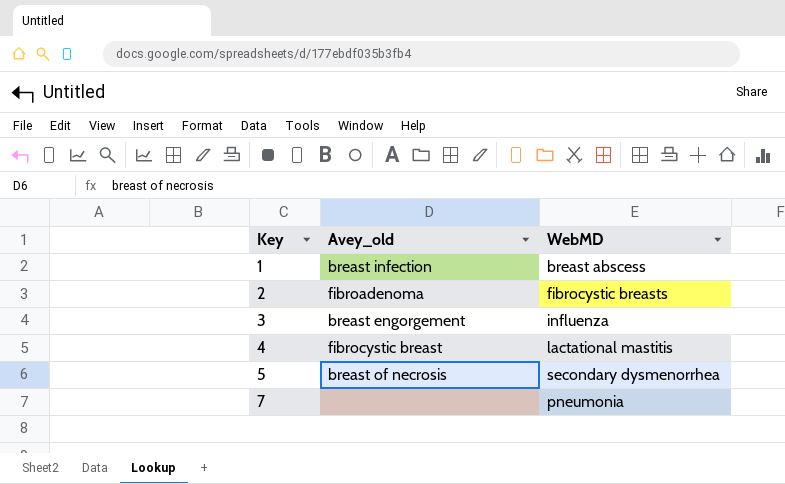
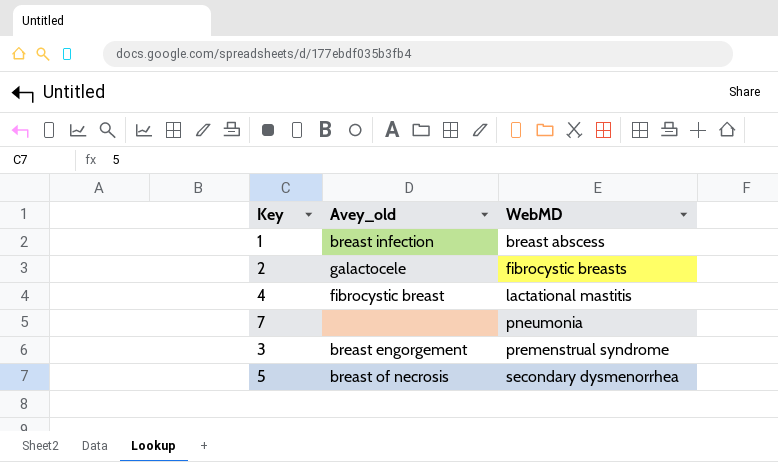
row order: Key ascending -> WebMD ascending
2 | Avey_old: fibroadenoma -> galactocele
3 | WebMD: influenza -> premenstrual syndrome

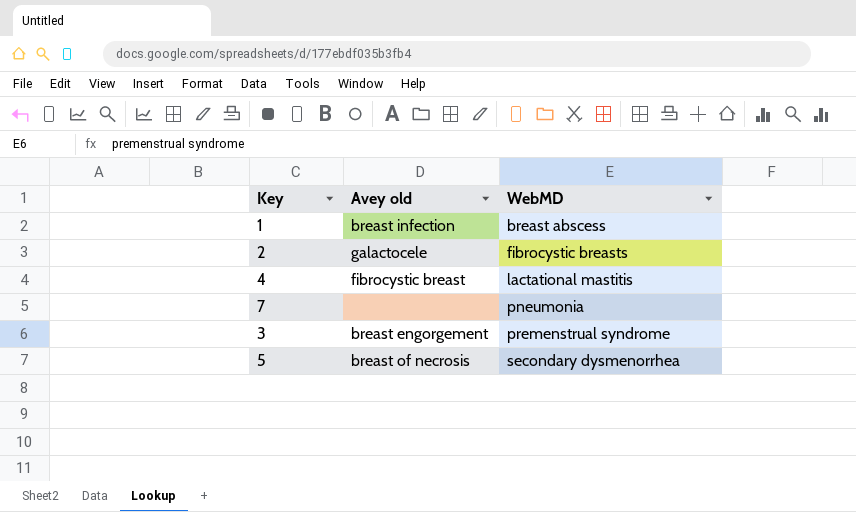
column name: Avey_old -> Avey old

